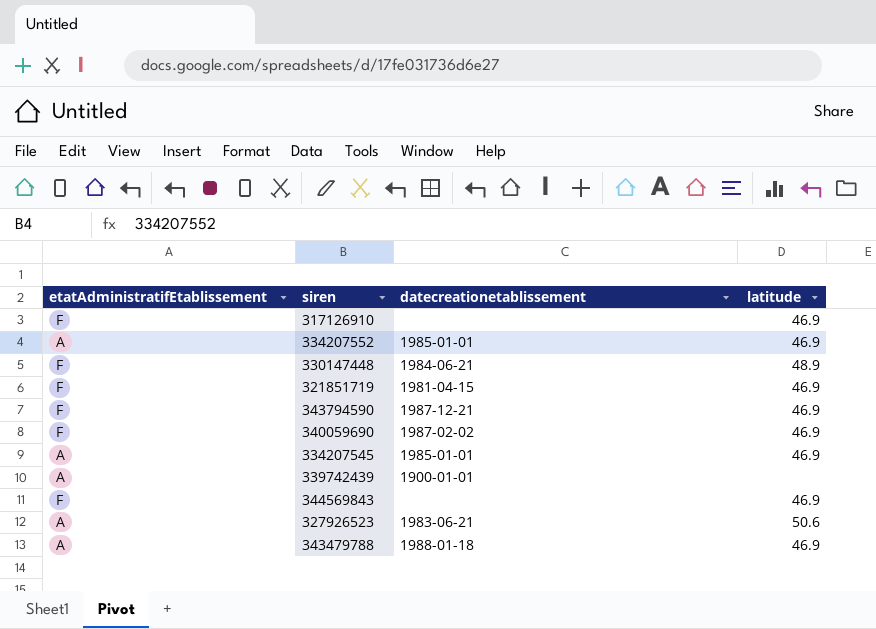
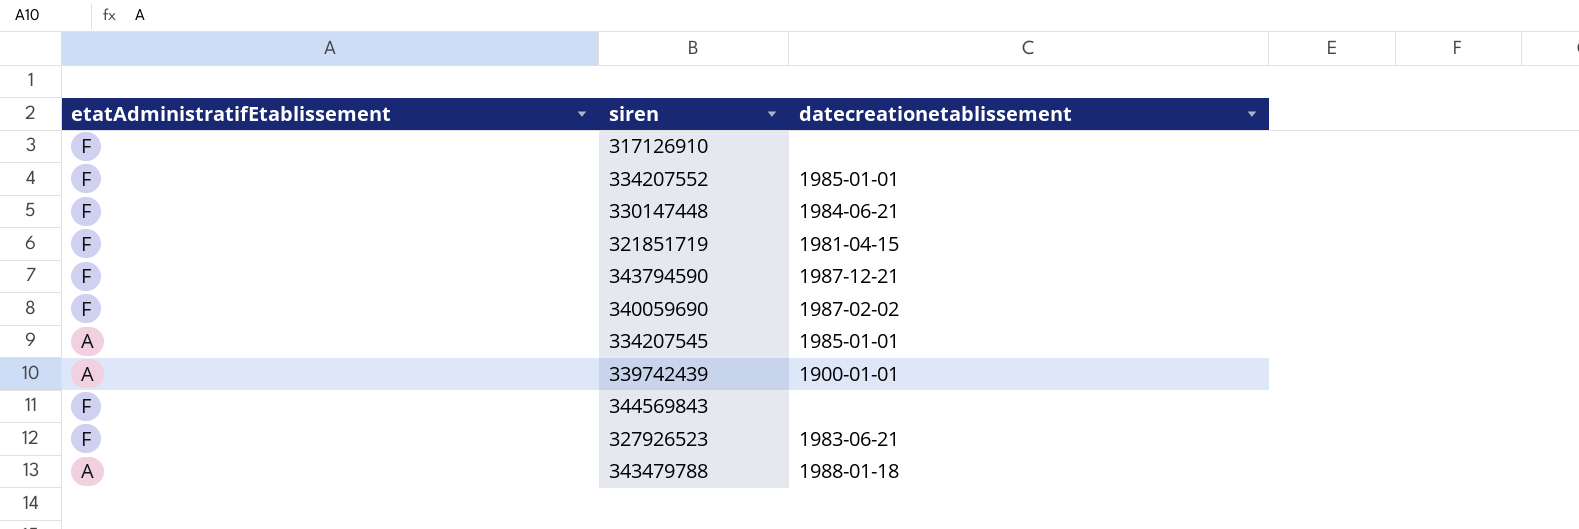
column latitude | position: 4 -> none
334207552 | etatAdministratifEtablissement: A -> F
327926523 | etatAdministratifEtablissement: A -> F

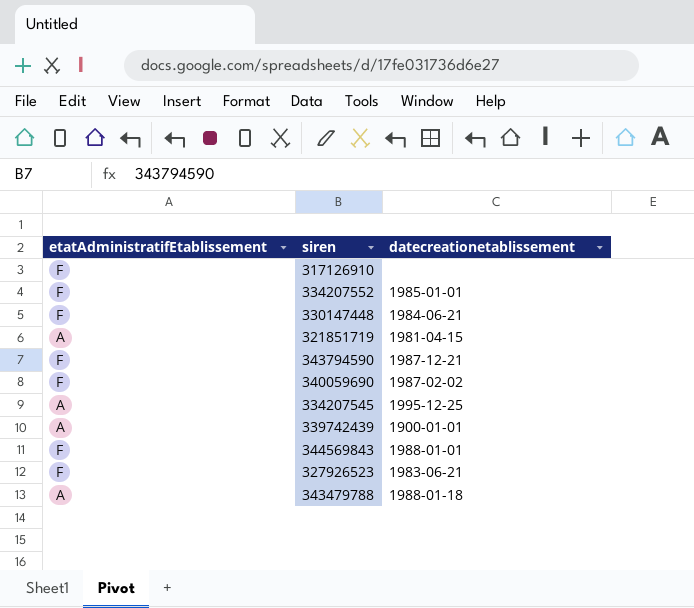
321851719 | etatAdministratifEtablissement: F -> A
334207545 | datecreationetablissement: 1985-01-01 -> 1995-12-25
344569843 | datecreationetablissement: none -> 1988-01-01

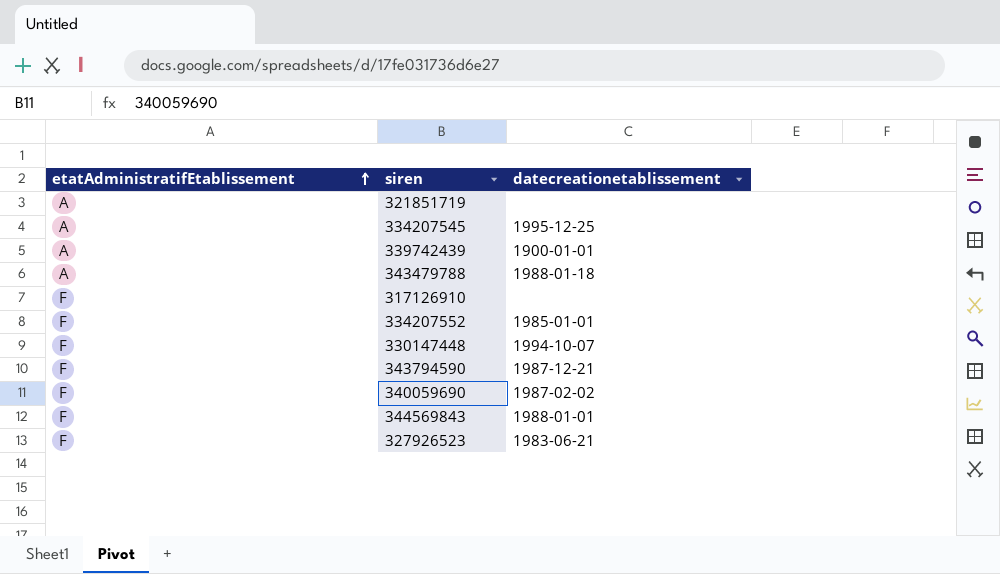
row order: none -> etatAdministratifEtablissement ascending
321851719 | datecreationetablissement: 1981-04-15 -> none
330147448 | datecreationetablissement: 1984-06-21 -> 1994-10-07

